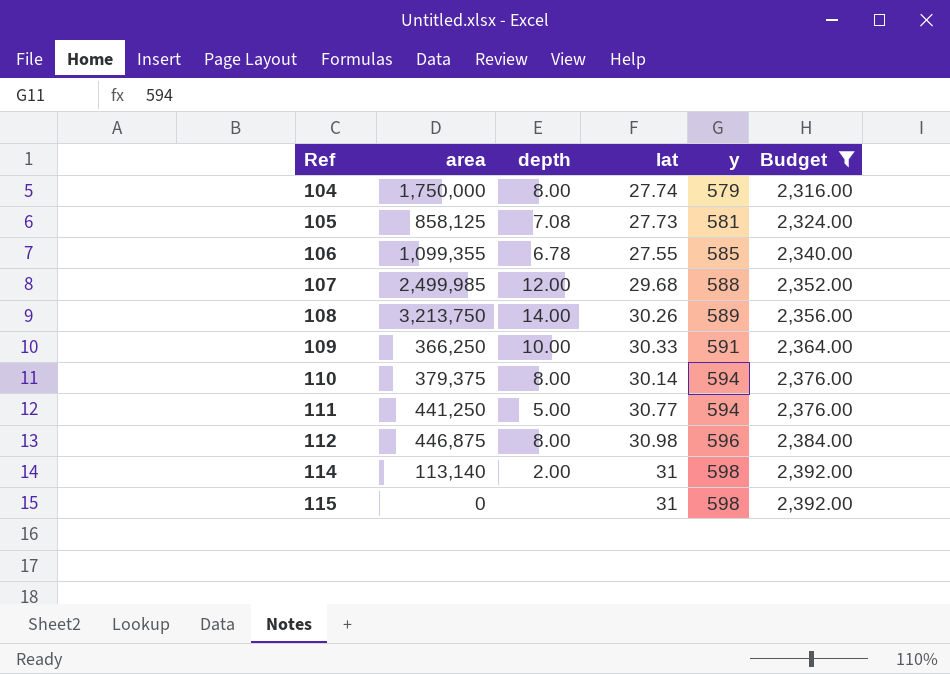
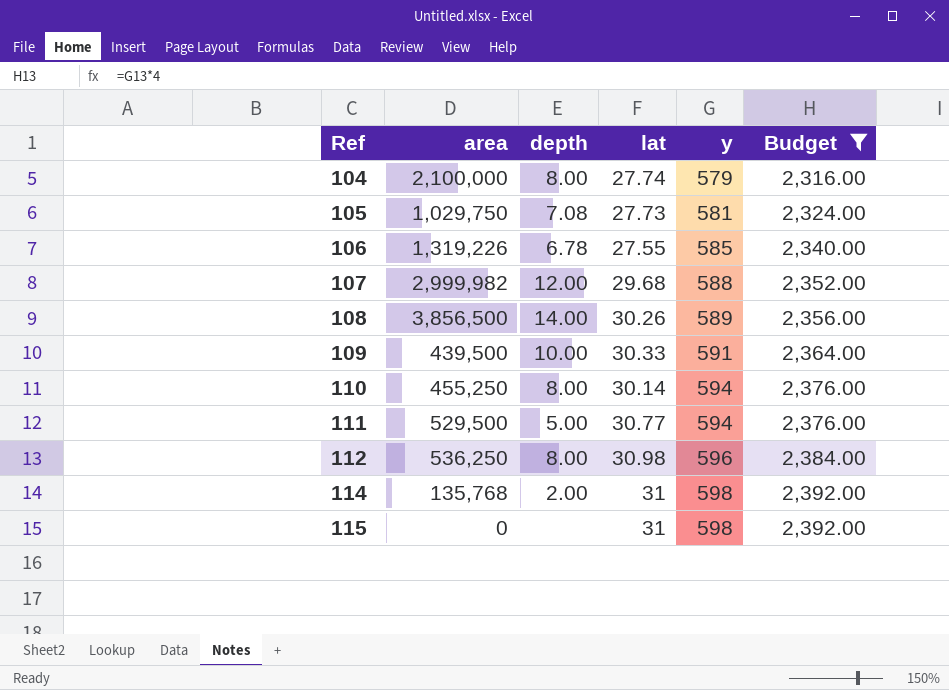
104 | area: 1,750,000 -> 2,100,000
105 | area: 858,125 -> 1,029,750
106 | area: 1,099,355 -> 1,319,226
107 | area: 2,499,985 -> 2,999,982
108 | area: 3,213,750 -> 3,856,500
109 | area: 366,250 -> 439,500
110 | area: 379,375 -> 455,250
111 | area: 441,250 -> 529,500
112 | area: 446,875 -> 536,250
114 | area: 113,140 -> 135,768

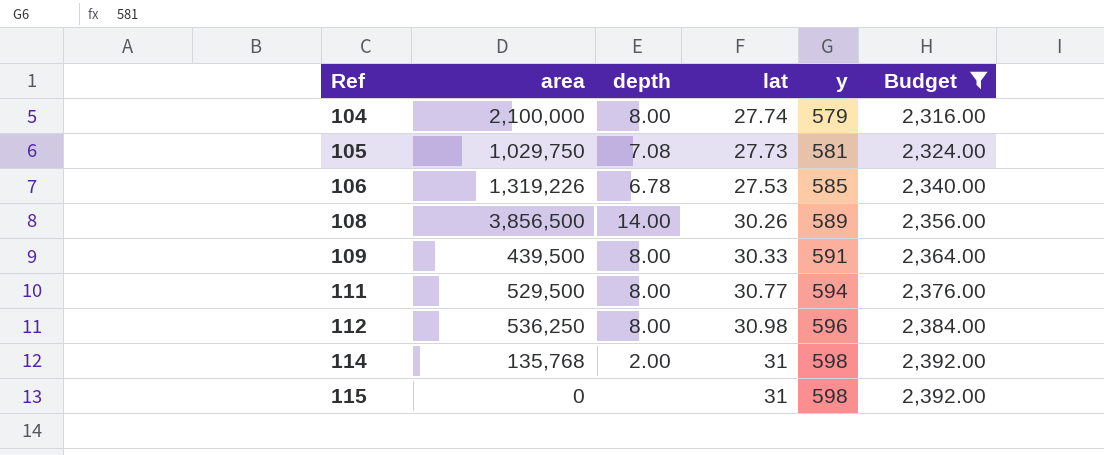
row 107: 2,999,982 | 12.00 | 29.68 | 588 | 2,352.00 -> none
row 110: 455,250 | 8.00 | 30.14 | 594 | 2,376.00 -> none
106 | lat: 27.55 -> 27.53
109 | depth: 10.00 -> 8.00
111 | depth: 5.00 -> 8.00

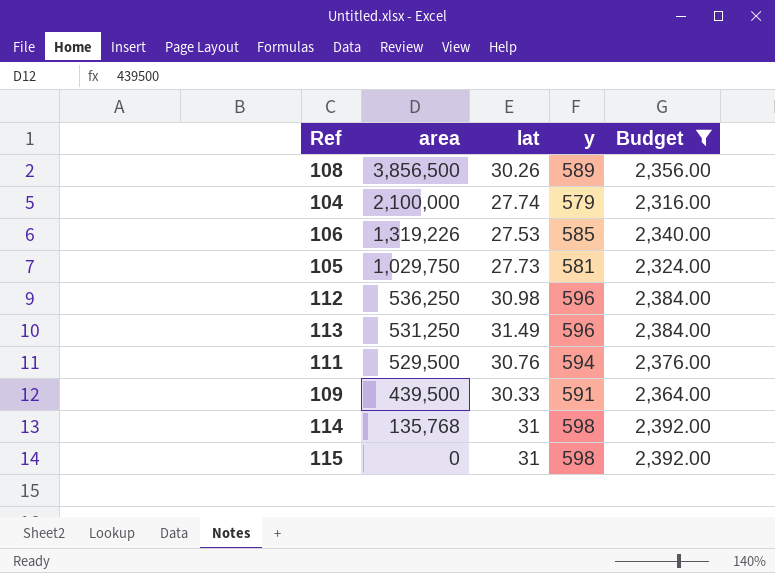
row order: Ref ascending -> area descending
column depth | position: 3 -> none
row 113: none -> 531,250 | 31.49 | 596 | 2,384.00
111 | lat: 30.77 -> 30.76

